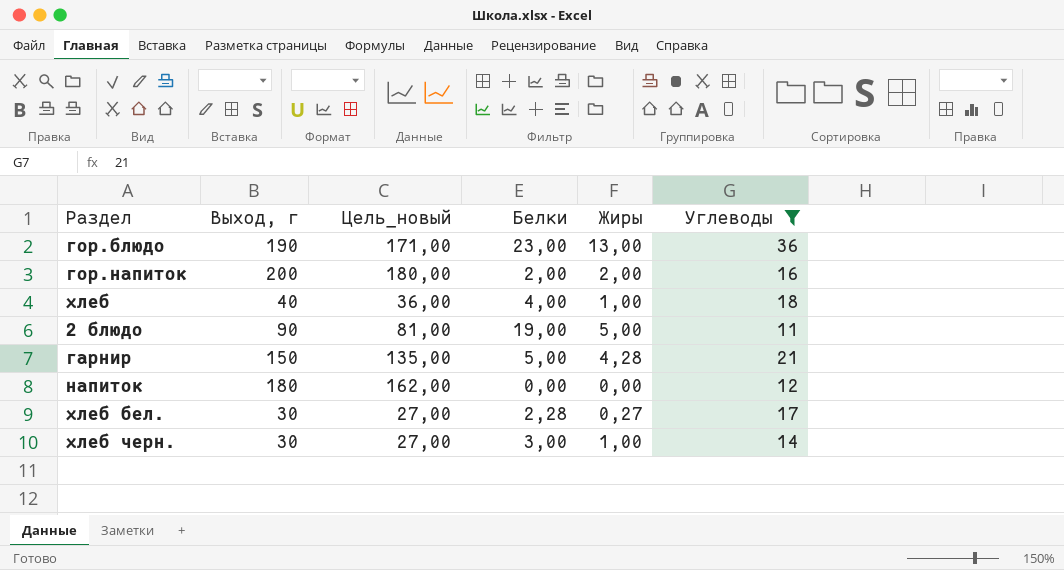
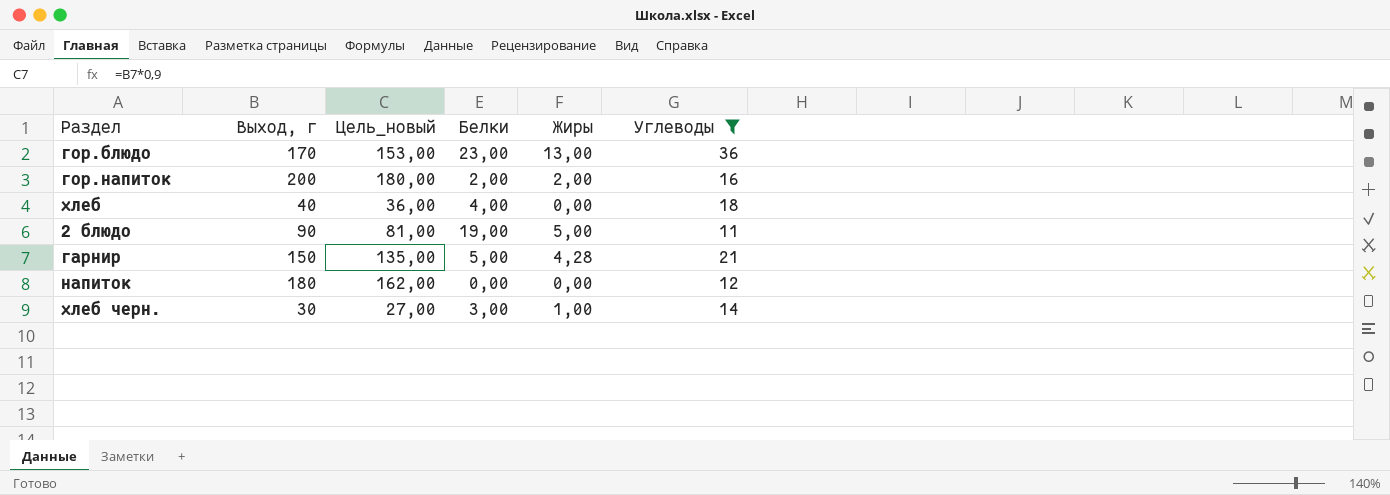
row хлеб бел.: 30 | 27,00 | 2,28 | 0,27 | 17 -> none
гор.блюдо | Выход, г: 190 -> 170
гор.блюдо | Цель_новый: 171,00 -> 153,00
хлеб | Жиры: 1,00 -> 0,00

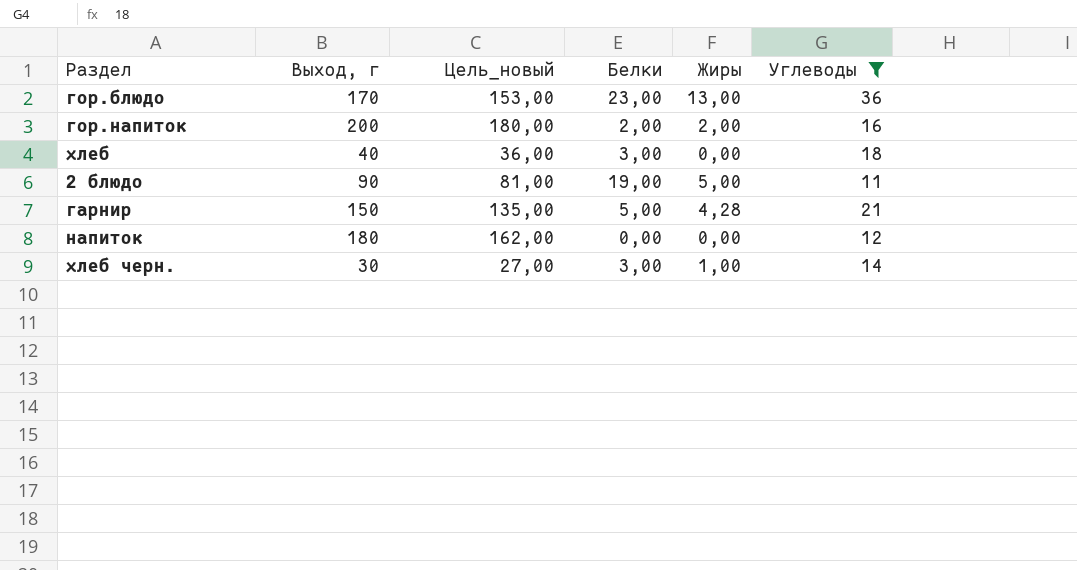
хлеб | Белки: 4,00 -> 3,00

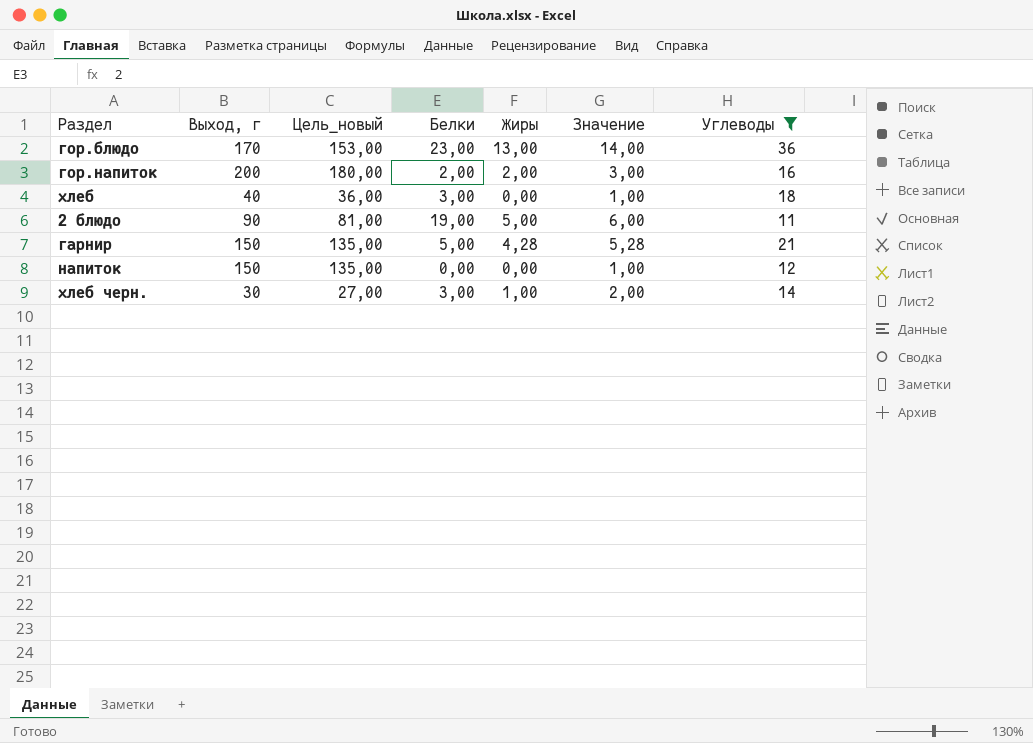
column Значение | formula: none -> [Жиры] + 1
напиток | Выход, г: 180 -> 150
напиток | Цель_новый: 162,00 -> 135,00

